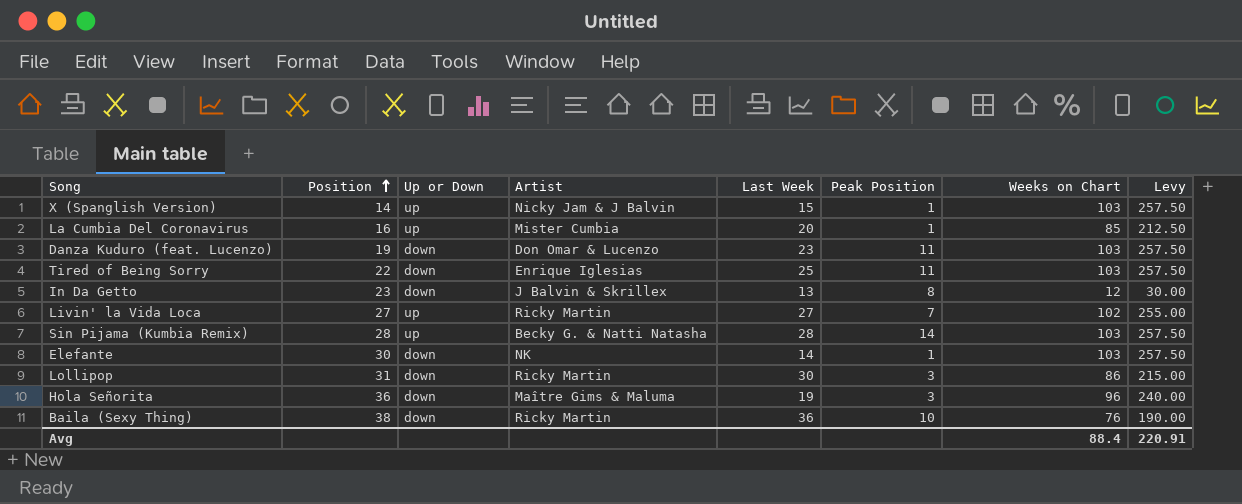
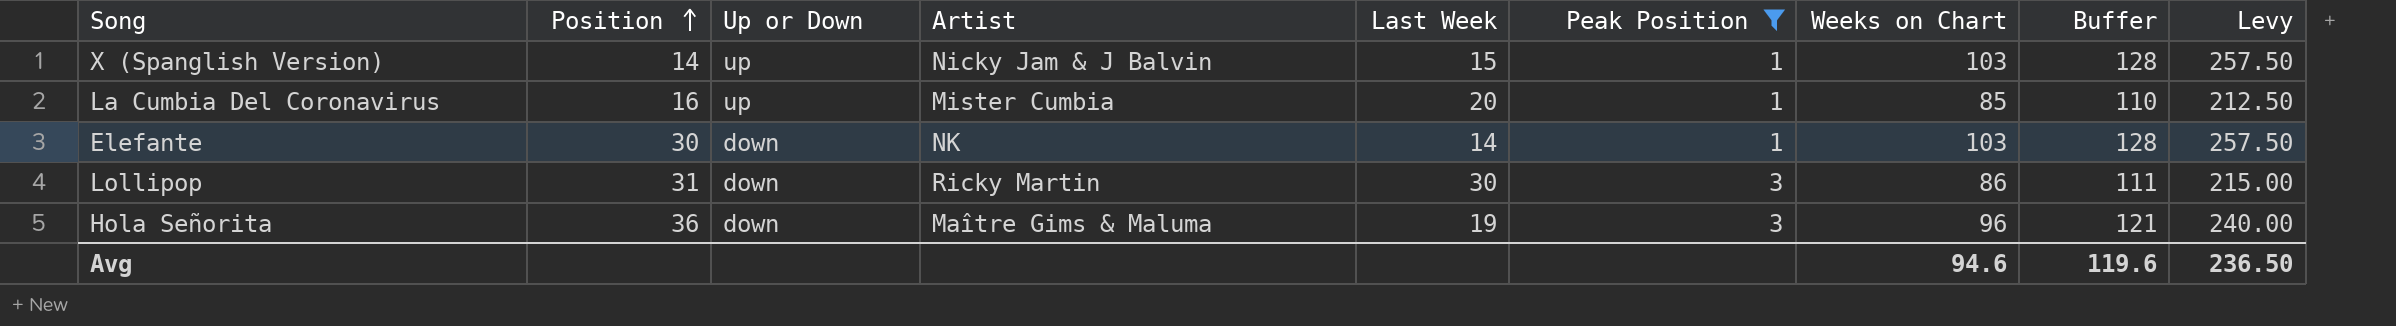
filter: none -> Peak Position <= 3
column Buffer | formula: none -> [Weeks on Chart] + 25
Avg | Weeks on Chart: 88.4 -> 94.6
Avg | Levy: 220.91 -> 236.50

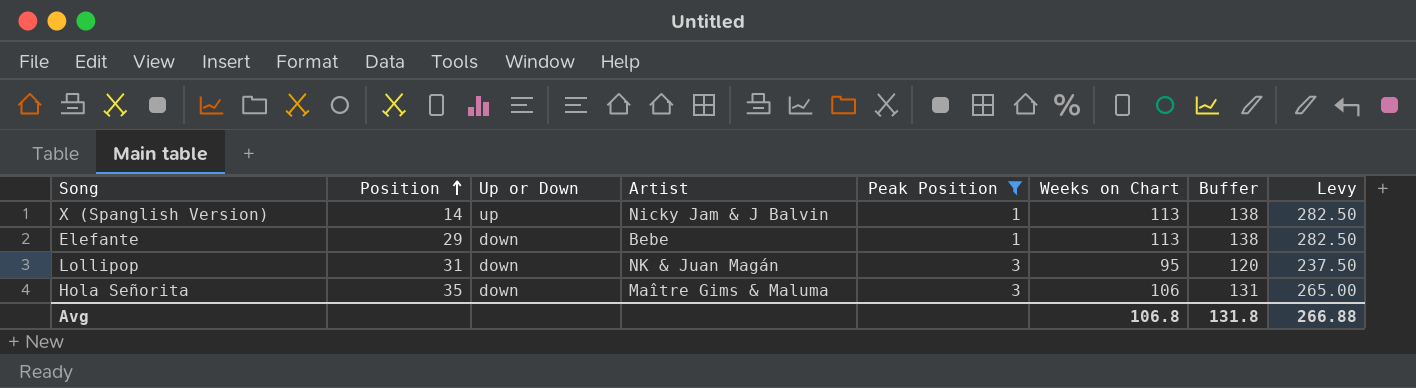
column Last Week | position: 5 -> none
row La Cumbia Del Coronavirus: 16 | up | Mister Cumbia | 20 | 1 | 85 | 110 | 212.50 -> none
X (Spanglish Version) | Weeks on Chart: 103 -> 113
X (Spanglish Version) | Buffer: 128 -> 138
X (Spanglish Version) | Levy: 257.50 -> 282.50
Elefante | Position: 30 -> 29
Elefante | Artist: NK -> Bebe
Elefante | Weeks on Chart: 103 -> 113
Elefante | Buffer: 128 -> 138
Elefante | Levy: 257.50 -> 282.50
Lollipop | Artist: Ricky Martin -> NK & Juan Magán
Lollipop | Weeks on Chart: 86 -> 95
Lollipop | Buffer: 111 -> 120
Lollipop | Levy: 215.00 -> 237.50
Hola Señorita | Position: 36 -> 35
Hola Señorita | Weeks on Chart: 96 -> 106
Hola Señorita | Buffer: 121 -> 131
Hola Señorita | Levy: 240.00 -> 265.00
Avg | Weeks on Chart: 94.6 -> 106.8
Avg | Buffer: 119.6 -> 131.8
Avg | Levy: 236.50 -> 266.88

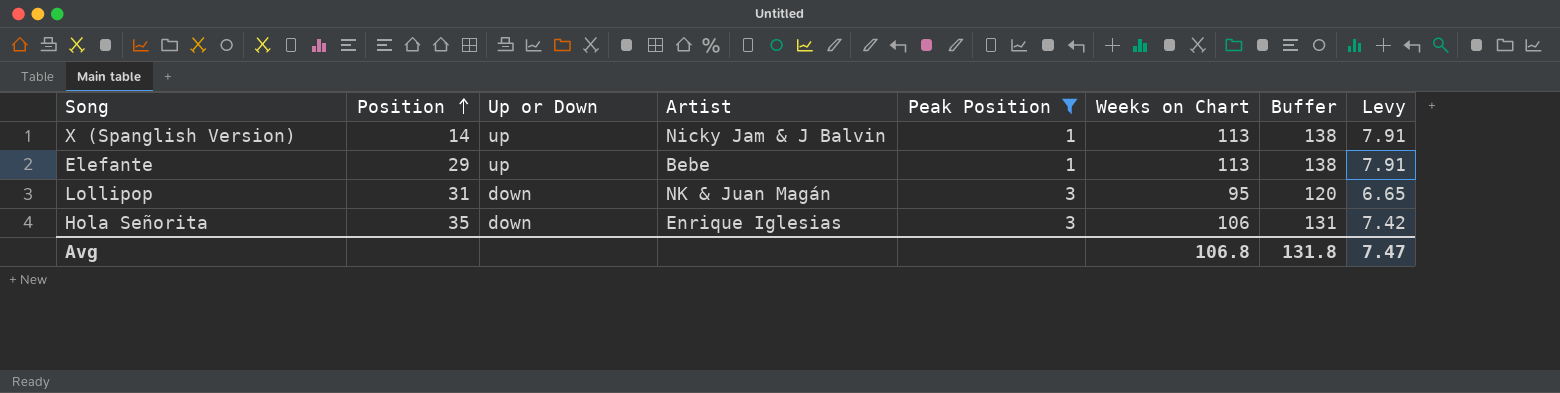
column Levy | formula: [Weeks on Chart] * 2.5 -> [Weeks on Chart] * 0.07
Elefante | Up or Down: down -> up
Hola Señorita | Artist: Maître Gims & Maluma -> Enrique Iglesias
Avg | Levy: 266.88 -> 7.47

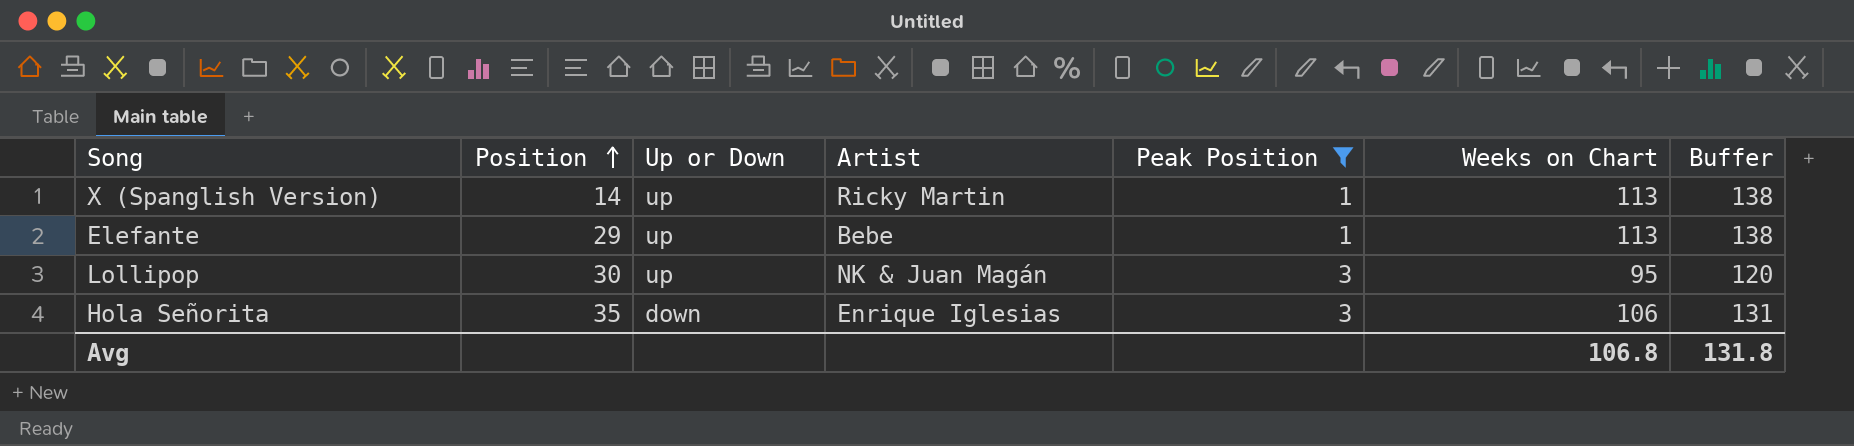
column Levy | formula: [Weeks on Chart] * 0.07 -> none
X (Spanglish Version) | Artist: Nicky Jam & J Balvin -> Ricky Martin
Lollipop | Position: 31 -> 30
Lollipop | Up or Down: down -> up

